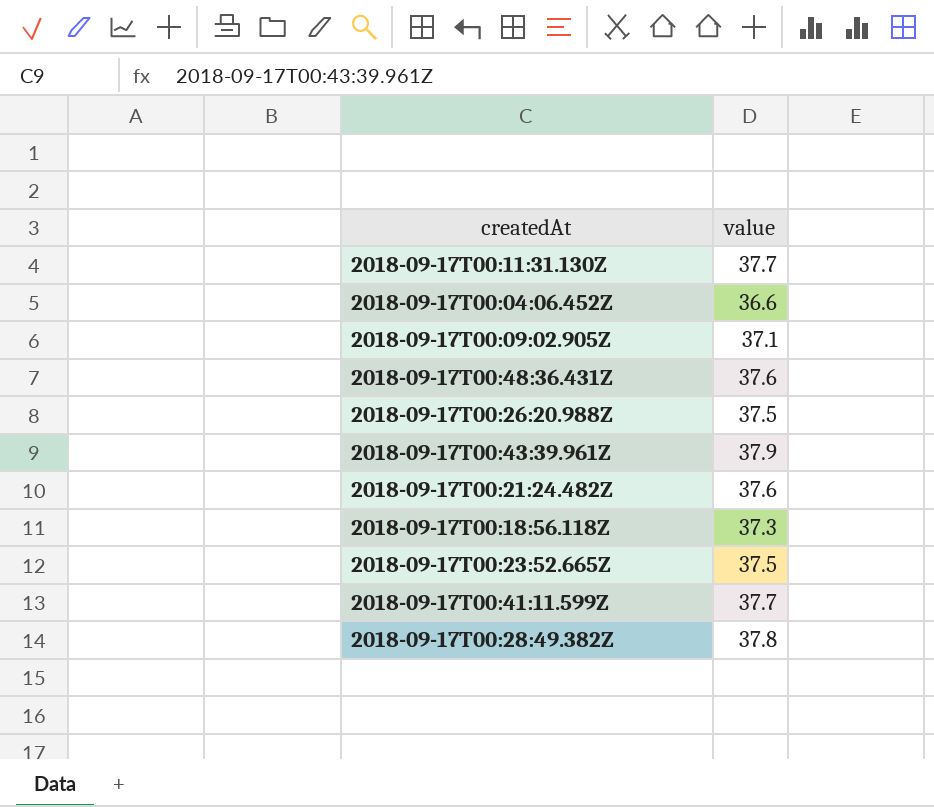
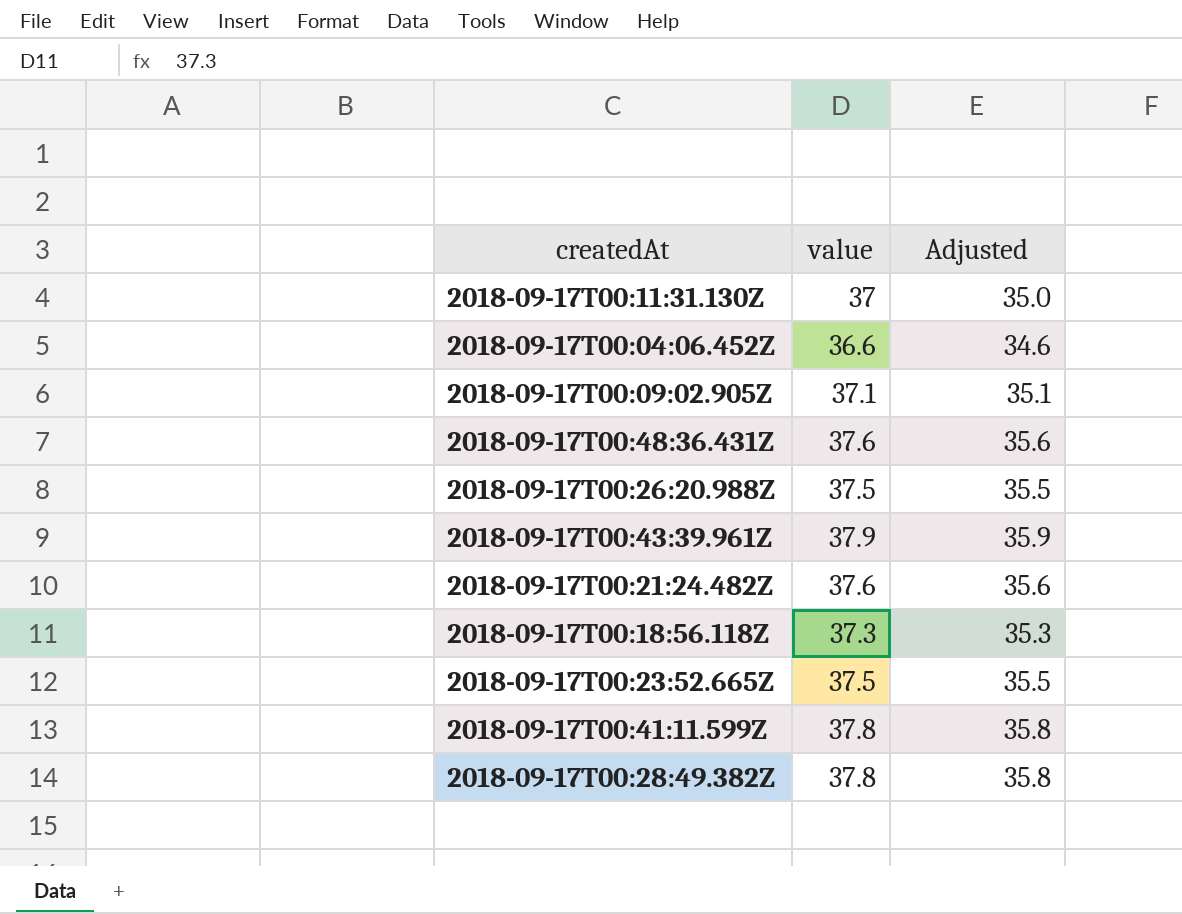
column Adjusted | formula: none -> [value] - 2
2018-09-17T00:11:31.130Z | value: 37.7 -> 37
2018-09-17T00:41:11.599Z | value: 37.7 -> 37.8

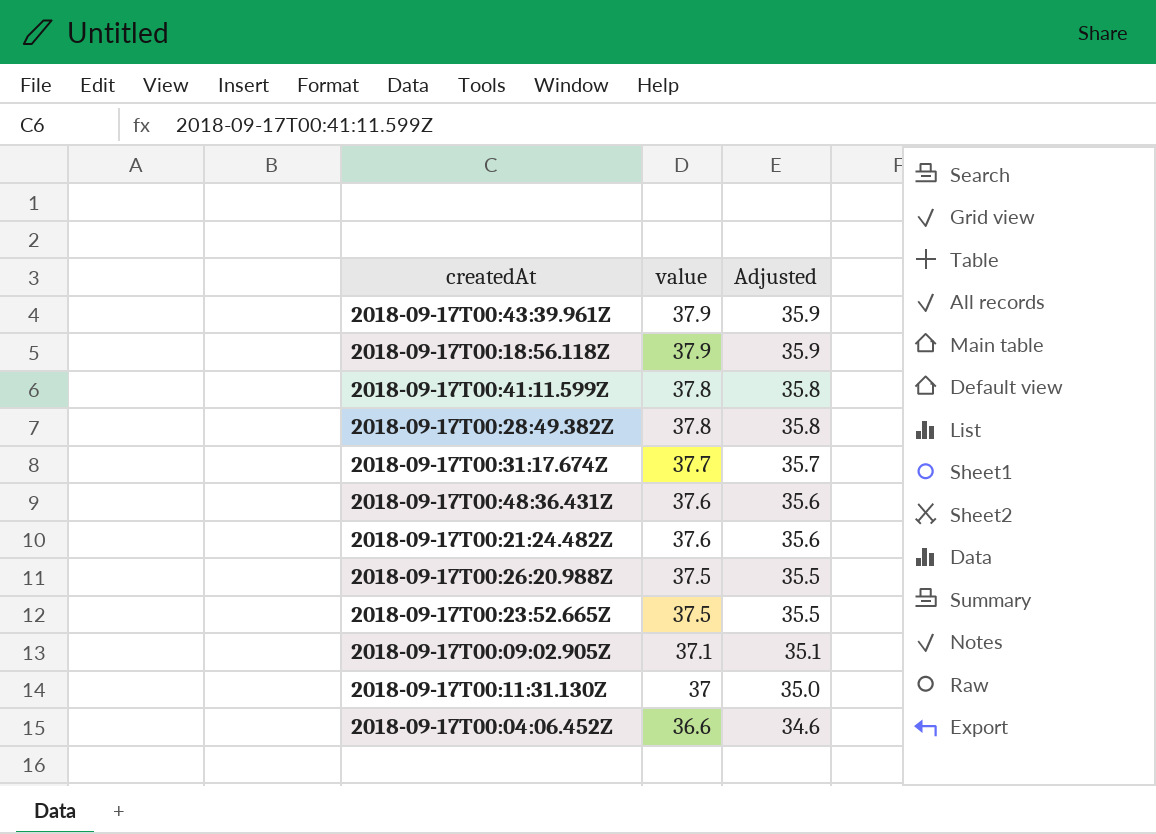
row order: none -> value descending
2018-09-17T00:18:56.118Z | value: 37.3 -> 37.9
2018-09-17T00:18:56.118Z | Adjusted: 35.3 -> 35.9
row 2018-09-17T00:31:17.674Z: none -> 37.7 | 35.7

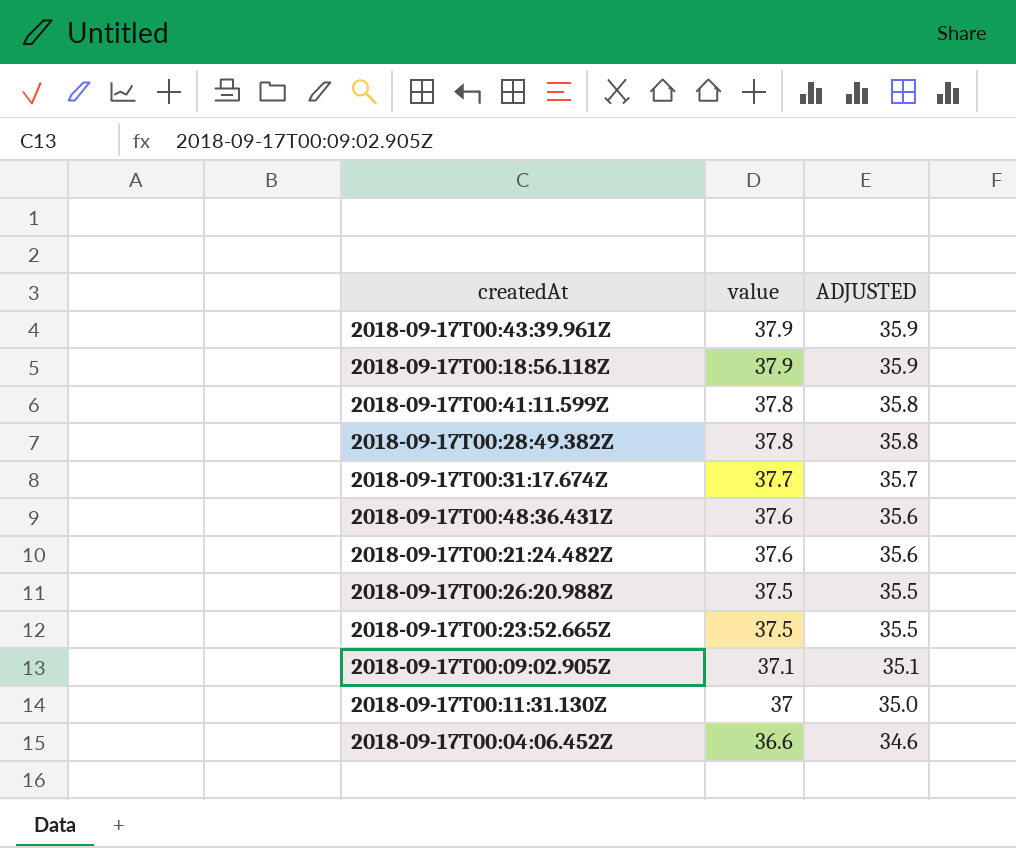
column name: Adjusted -> ADJUSTED

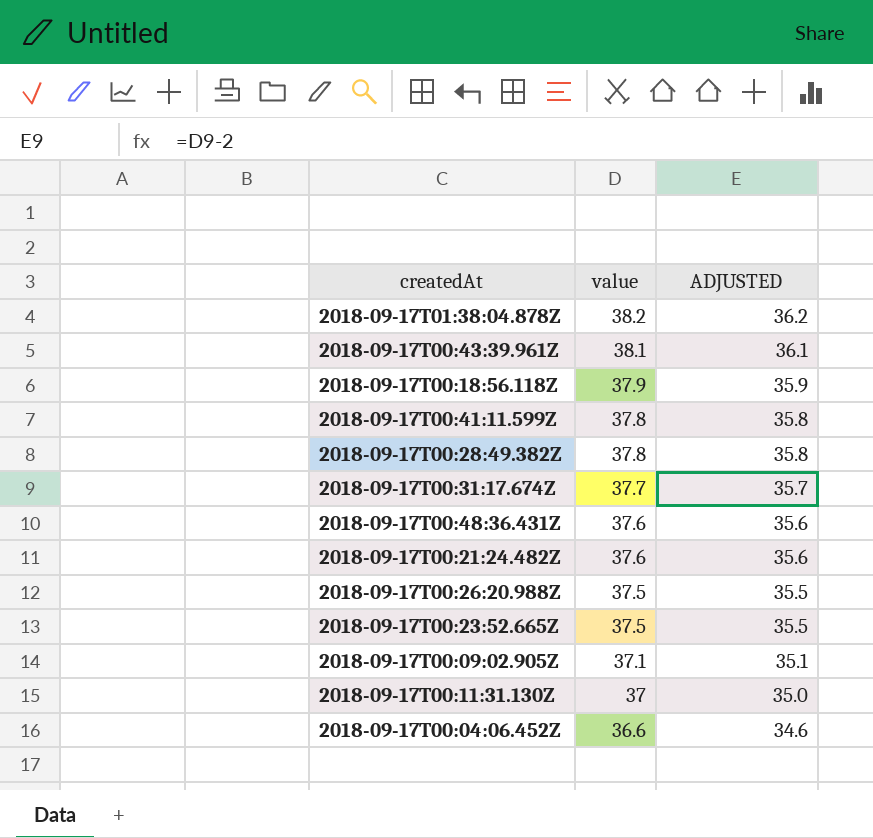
row 2018-09-17T01:38:04.878Z: none -> 38.2 | 36.2
2018-09-17T00:43:39.961Z | value: 37.9 -> 38.1
2018-09-17T00:43:39.961Z | ADJUSTED: 35.9 -> 36.1

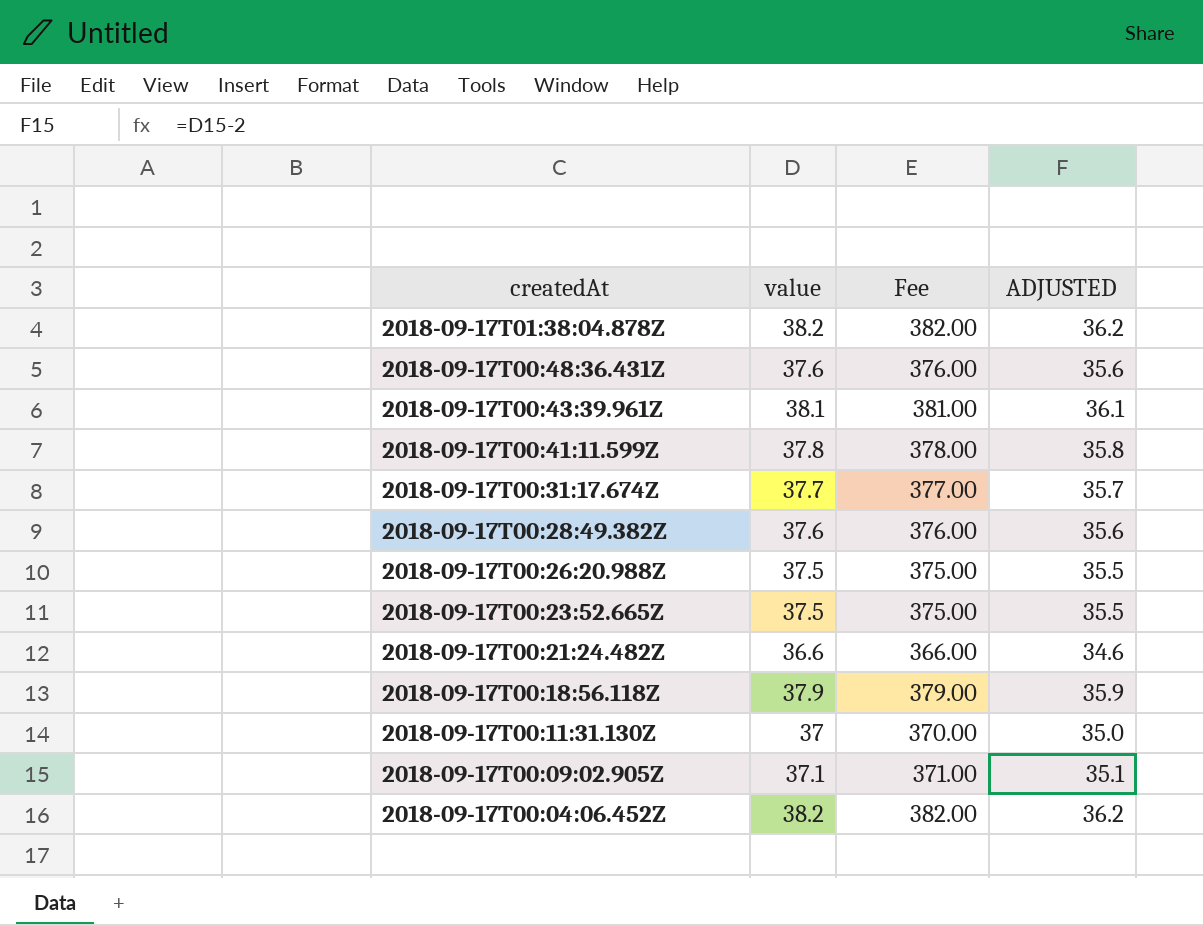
row order: value descending -> createdAt descending
column Fee | formula: none -> [value] * 10
2018-09-17T00:28:49.382Z | value: 37.8 -> 37.6
2018-09-17T00:28:49.382Z | ADJUSTED: 35.8 -> 35.6
2018-09-17T00:21:24.482Z | value: 37.6 -> 36.6
2018-09-17T00:21:24.482Z | ADJUSTED: 35.6 -> 34.6
2018-09-17T00:04:06.452Z | value: 36.6 -> 38.2
2018-09-17T00:04:06.452Z | ADJUSTED: 34.6 -> 36.2

